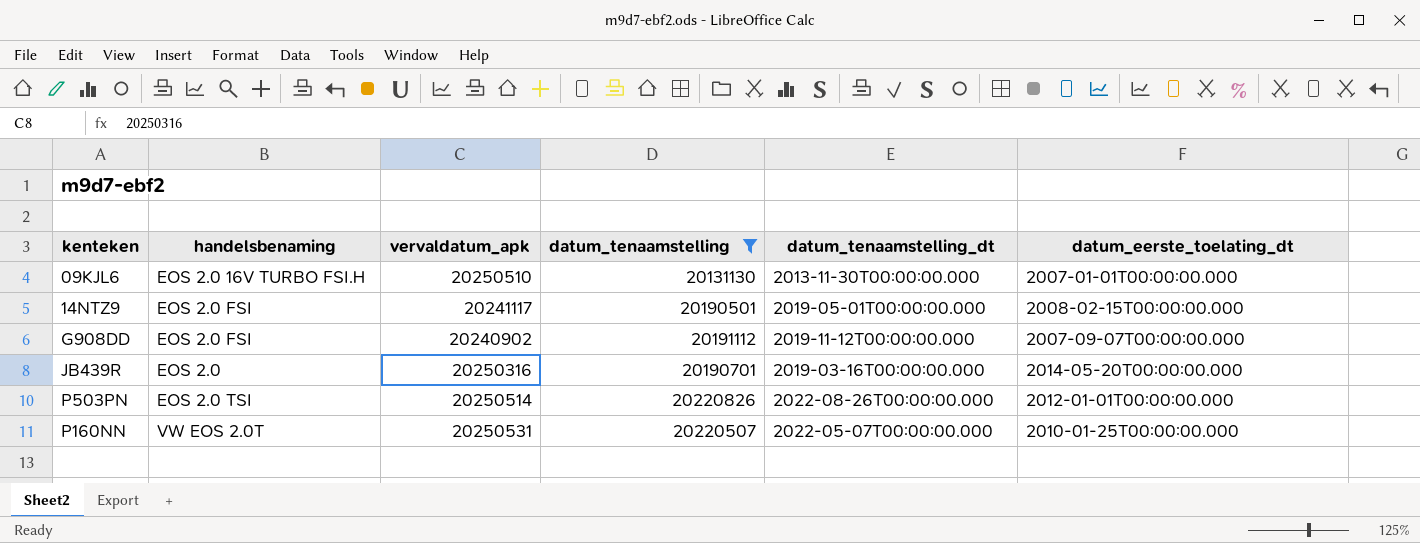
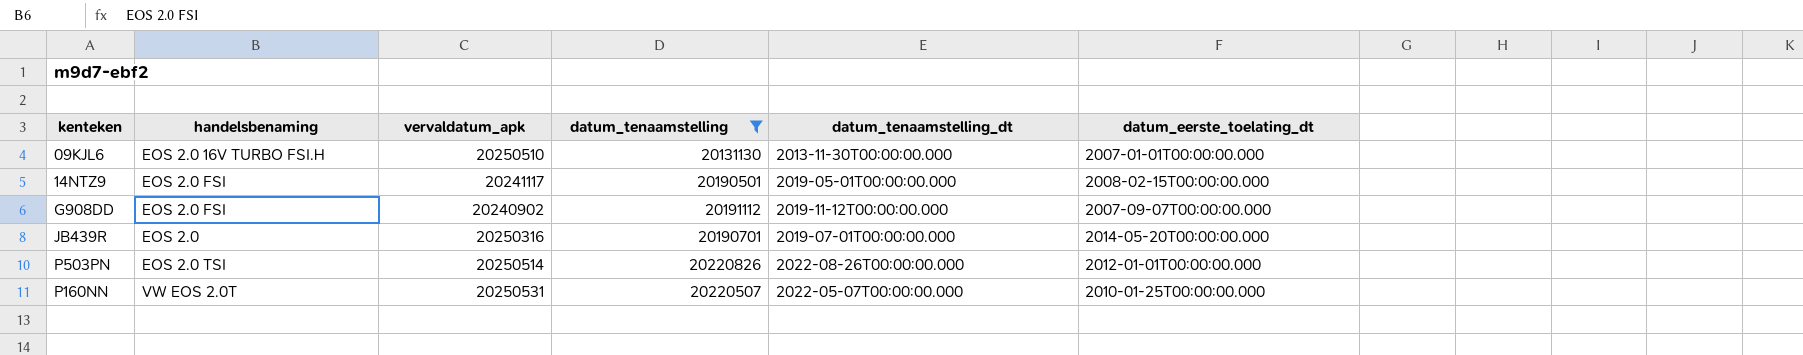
JB439R | datum_tenaamstelling_dt: 2019-03-16T00:00:00.000 -> 2019-07-01T00:00:00.000

